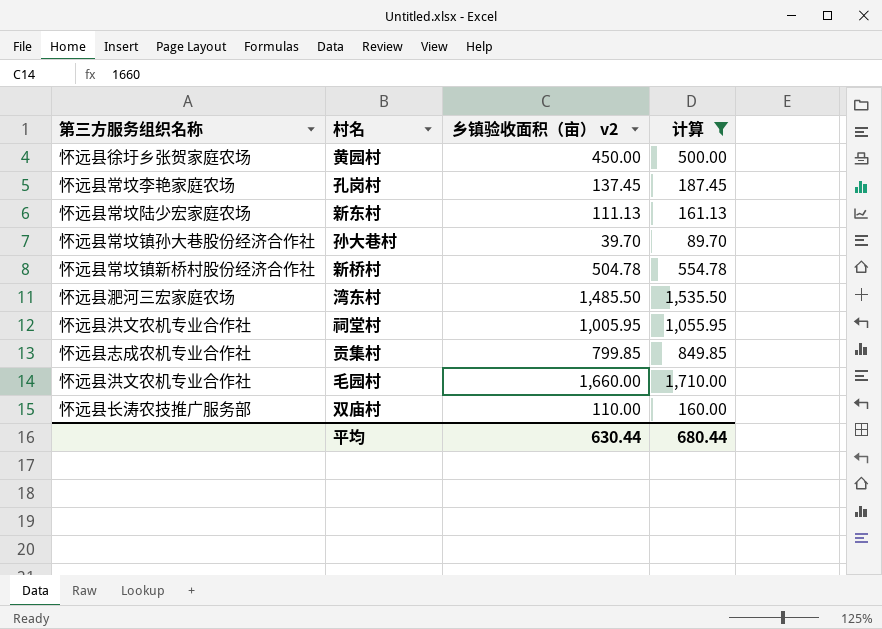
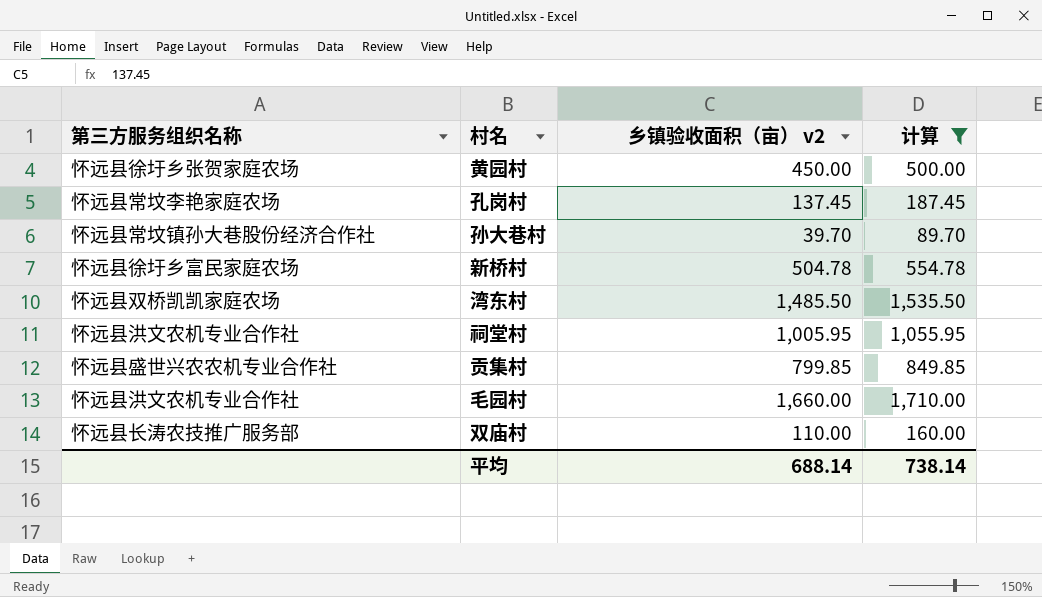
row 新东村: 怀远县常坟陆少宏家庭农场 | 111.13 | 161.13 -> none
新桥村 | 第三方服务组织名称: 怀远县常坟镇新桥村股份经济合作社 -> 怀远县徐圩乡富民家庭农场
湾东村 | 第三方服务组织名称: 怀远县淝河三宏家庭农场 -> 怀远县双桥凯凯家庭农场
贡集村 | 第三方服务组织名称: 怀远县志成农机专业合作社 -> 怀远县盛世兴农农机专业合作社
平均 | 乡镇验收面积（亩） v2: 630.44 -> 688.14
平均 | 计算: 680.44 -> 738.14

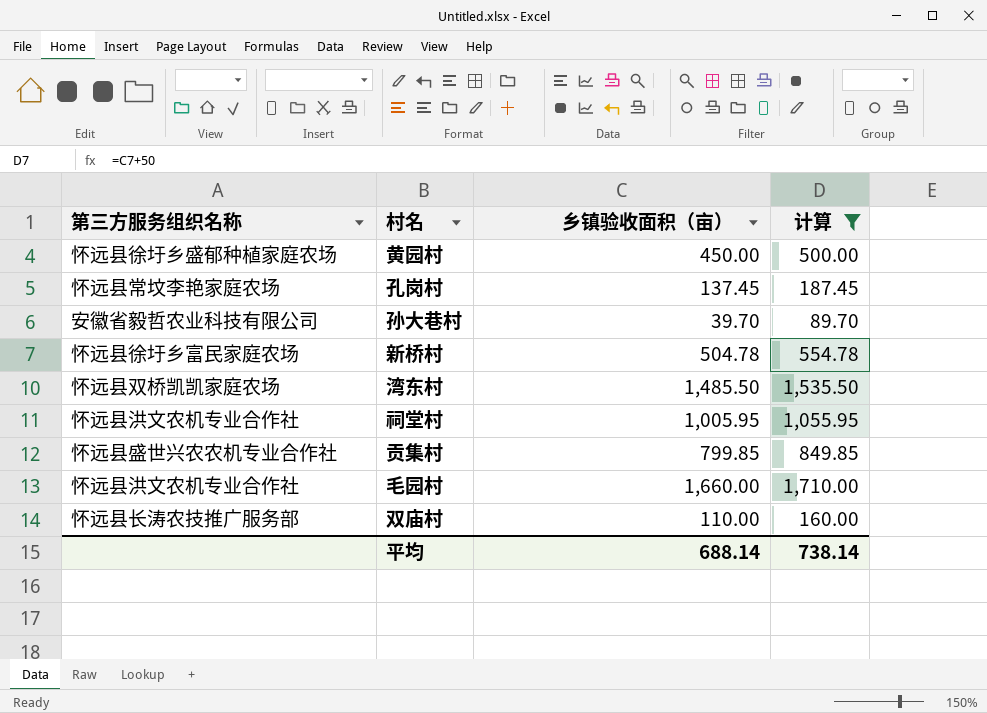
column name: 乡镇验收面积（亩） v2 -> 乡镇验收面积（亩）
黄园村 | 第三方服务组织名称: 怀远县徐圩乡张贺家庭农场 -> 怀远县徐圩乡盛郁种植家庭农场
孙大巷村 | 第三方服务组织名称: 怀远县常坟镇孙大巷股份经济合作社 -> 安徽省毅哲农业科技有限公司

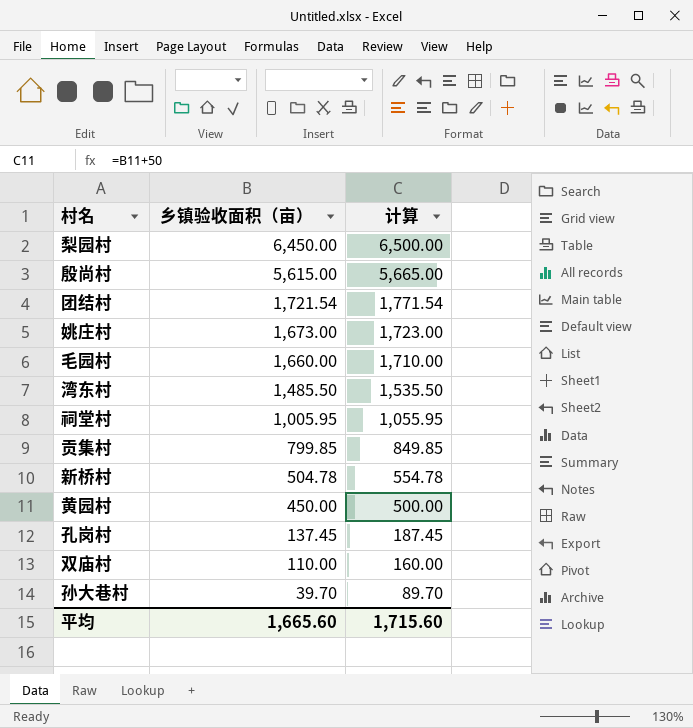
filter: 计算 <= 1,710.00 -> none
row order: none -> 乡镇验收面积（亩） descending
column 第三方服务组织名称 | position: 1 -> none
平均 | 乡镇验收面积（亩）: 688.14 -> 1,665.60
平均 | 计算: 738.14 -> 1,715.60

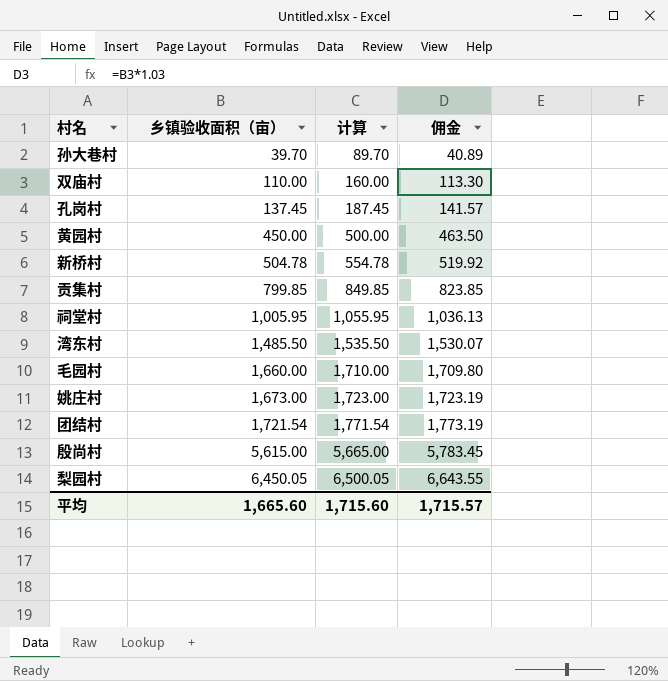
row order: 乡镇验收面积（亩） descending -> 乡镇验收面积（亩） ascending
column 佣金 | formula: none -> [乡镇验收面积（亩）] * 1.03
梨园村 | 乡镇验收面积（亩）: 6,450.00 -> 6,450.05
梨园村 | 计算: 6,500.00 -> 6,500.05

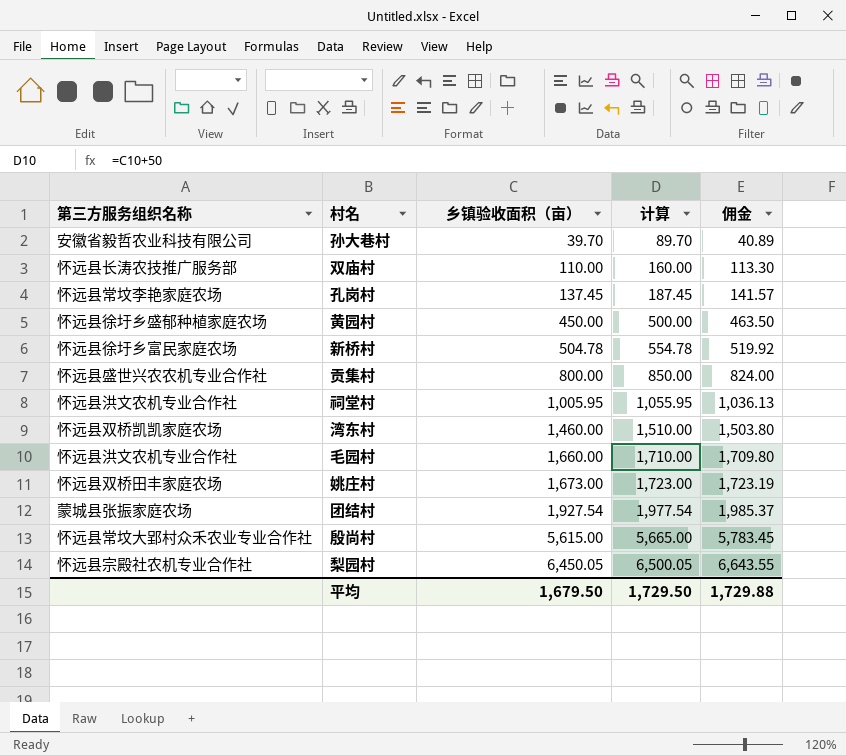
column 第三方服务组织名称 | position: none -> 1
贡集村 | 乡镇验收面积（亩）: 799.85 -> 800.00
贡集村 | 计算: 849.85 -> 850.00
贡集村 | 佣金: 823.85 -> 824.00
湾东村 | 乡镇验收面积（亩）: 1,485.50 -> 1,460.00
湾东村 | 计算: 1,535.50 -> 1,510.00
湾东村 | 佣金: 1,530.07 -> 1,503.80
团结村 | 乡镇验收面积（亩）: 1,721.54 -> 1,927.54
团结村 | 计算: 1,771.54 -> 1,977.54
团结村 | 佣金: 1,773.19 -> 1,985.37
平均 | 乡镇验收面积（亩）: 1,665.60 -> 1,679.50
平均 | 计算: 1,715.60 -> 1,729.50
平均 | 佣金: 1,715.57 -> 1,729.88

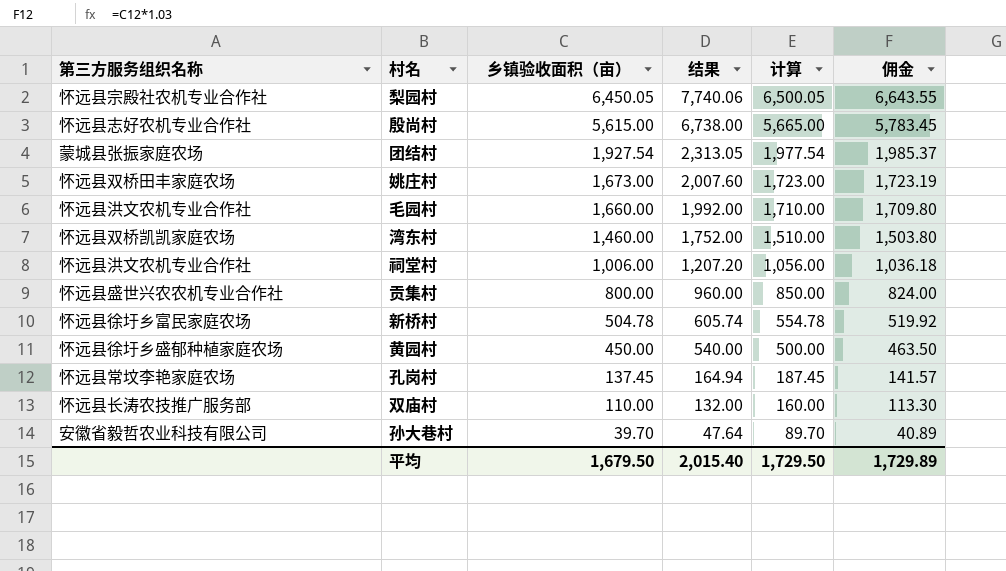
row order: 乡镇验收面积（亩） ascending -> 乡镇验收面积（亩） descending
column 结果 | formula: none -> [乡镇验收面积（亩）] * 1.2
殷尚村 | 第三方服务组织名称: 怀远县常坟大郢村众禾农业专业合作社 -> 怀远县志好农机专业合作社
祠堂村 | 乡镇验收面积（亩）: 1,005.95 -> 1,006.00
祠堂村 | 计算: 1,055.95 -> 1,056.00
祠堂村 | 佣金: 1,036.13 -> 1,036.18
平均 | 佣金: 1,729.88 -> 1,729.89

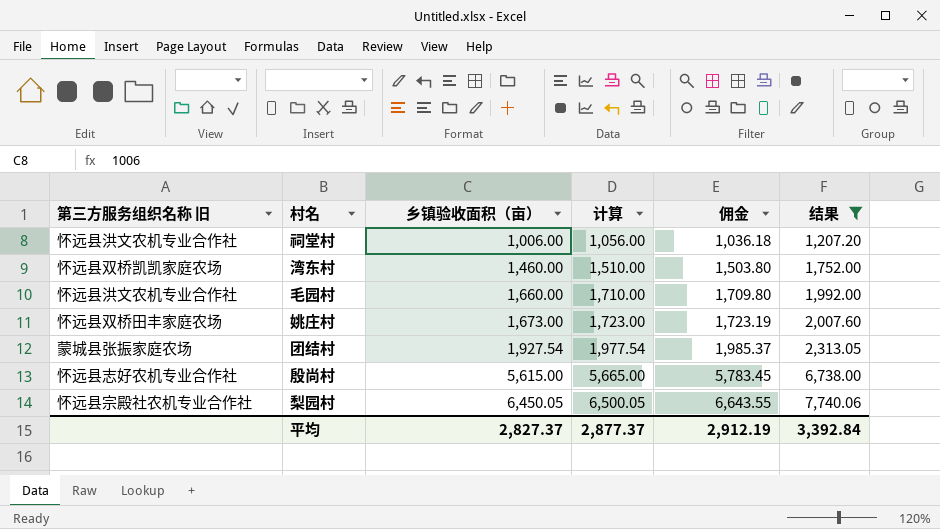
filter: none -> 结果 >= 1,207.20
row order: 乡镇验收面积（亩） descending -> 乡镇验收面积（亩） ascending
column name: 第三方服务组织名称 -> 第三方服务组织名称 旧
column 结果 | position: 4 -> 6
平均 | 乡镇验收面积（亩）: 1,679.50 -> 2,827.37
平均 | 计算: 1,729.50 -> 2,877.37
平均 | 佣金: 1,729.89 -> 2,912.19
平均 | 结果: 2,015.40 -> 3,392.84

